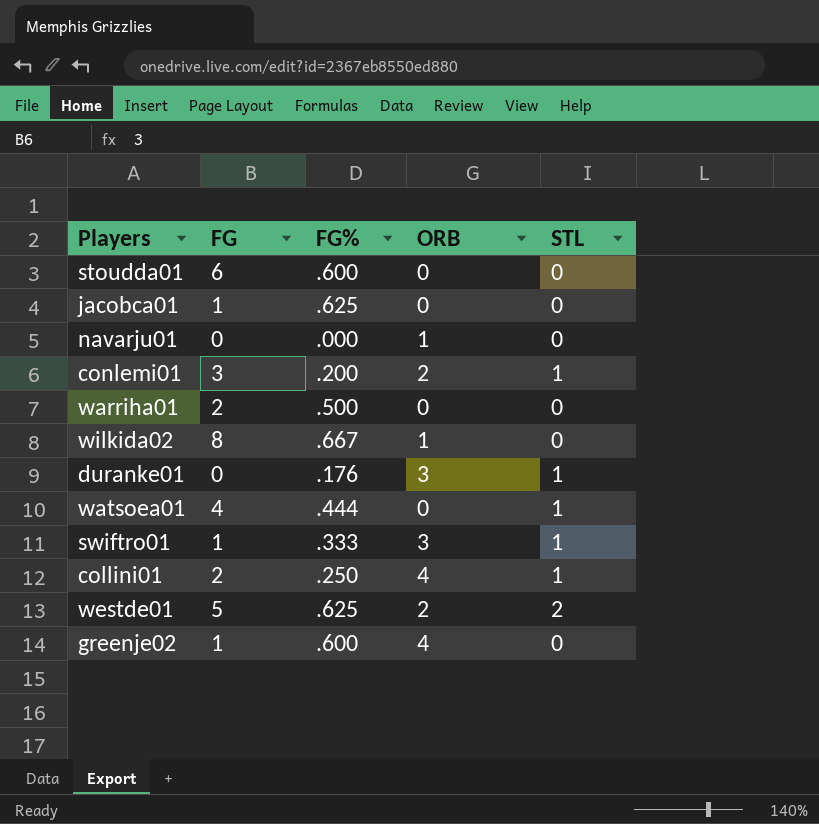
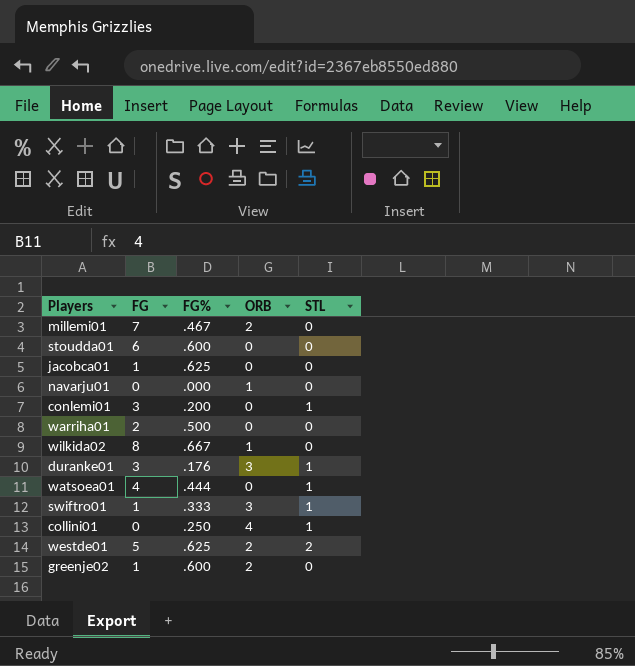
row millemi01: none -> 7 | .467 | 2 | 0
conlemi01 | ORB: 2 -> 0
duranke01 | FG: 0 -> 3
collini01 | FG: 2 -> 0
greenje02 | ORB: 4 -> 2

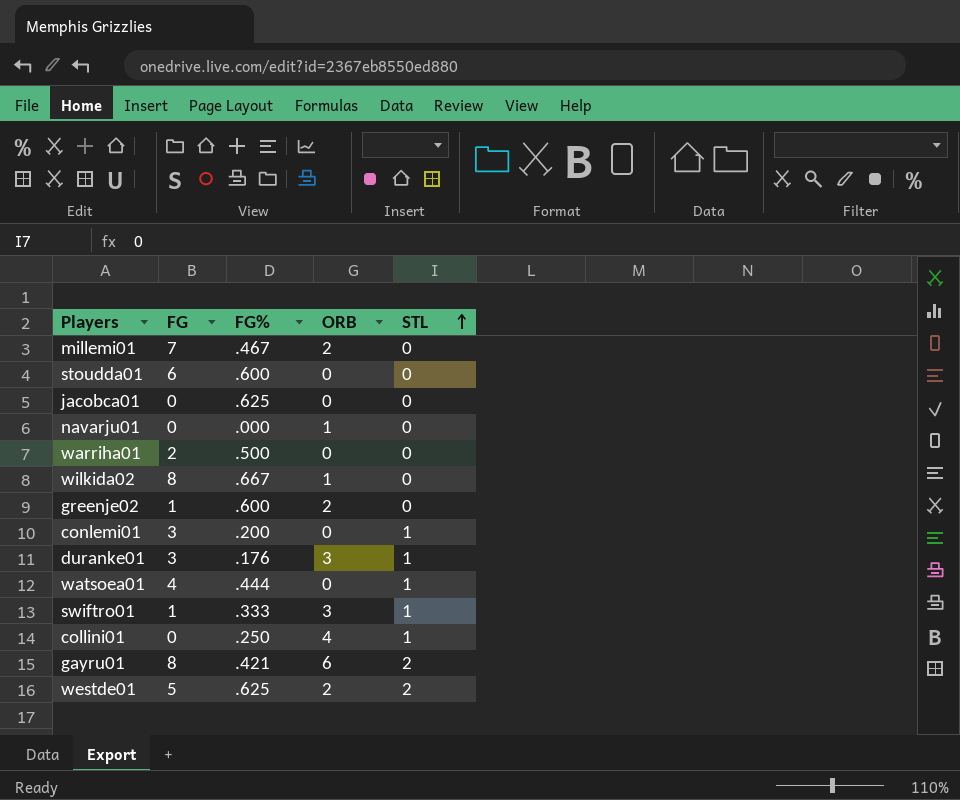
row order: none -> STL ascending
jacobca01 | FG: 1 -> 0
row gayru01: none -> 8 | .421 | 6 | 2

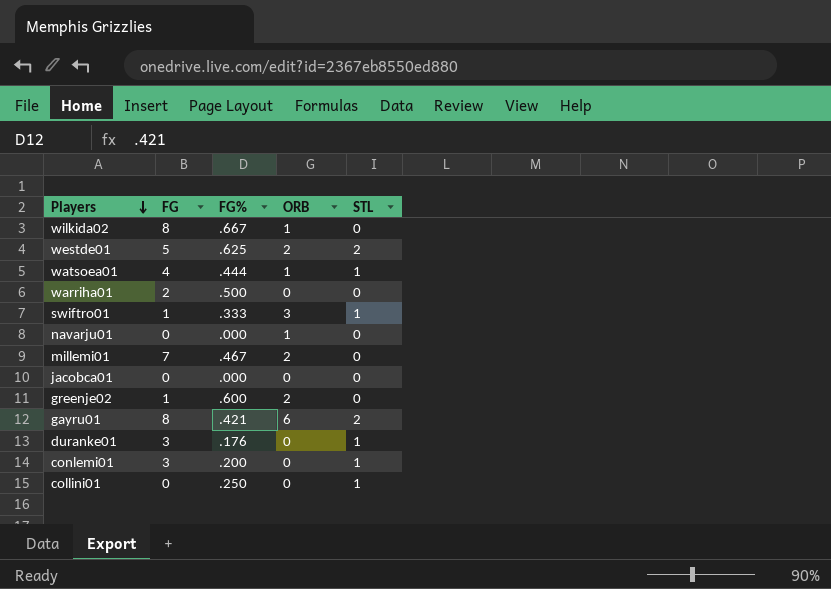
row order: STL ascending -> Players descending
row stoudda01: 6 | .600 | 0 | 0 -> none
watsoea01 | ORB: 0 -> 1
jacobca01 | FG%: .625 -> .000
duranke01 | ORB: 3 -> 0
collini01 | ORB: 4 -> 0

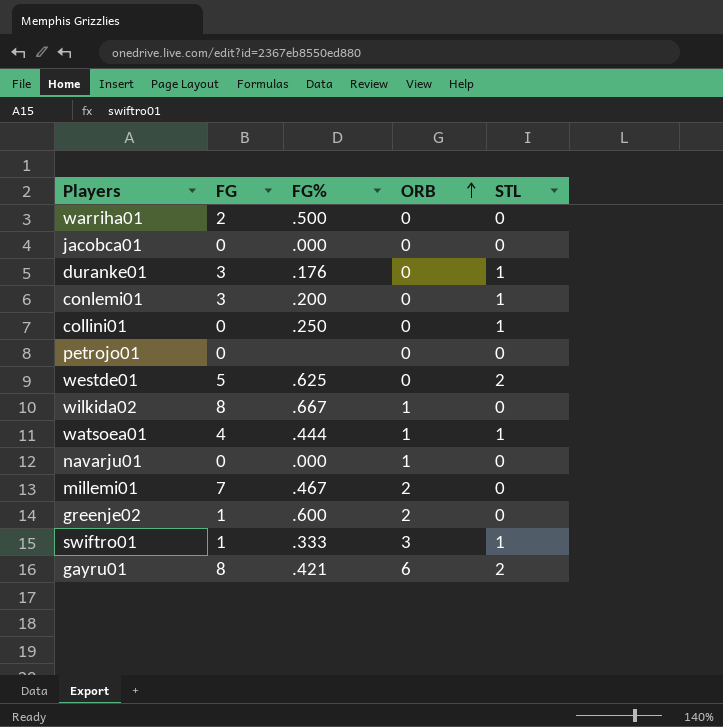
row order: Players descending -> ORB ascending
row petrojo01: none -> 0 | none | 0 | 0
westde01 | ORB: 2 -> 0

